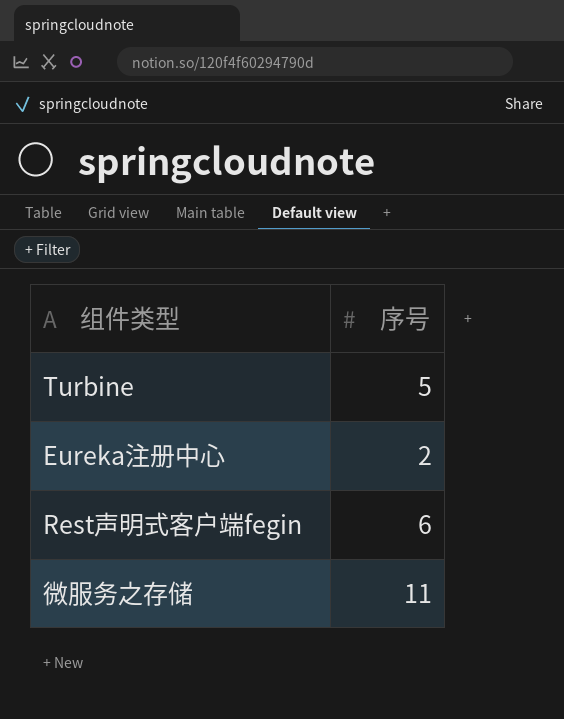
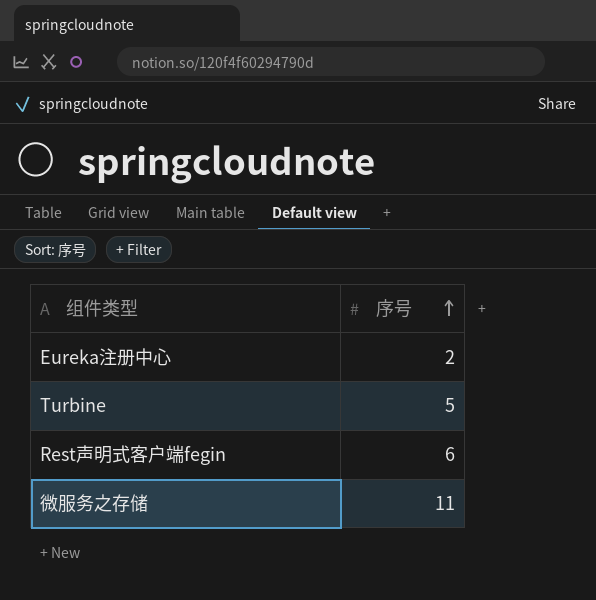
row order: none -> 序号 ascending

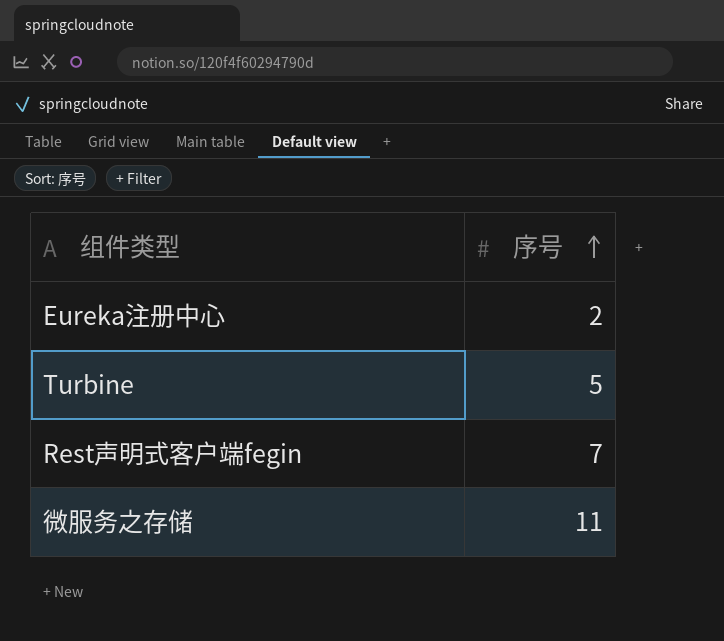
Rest声明式客户端fegin | 序号: 6 -> 7

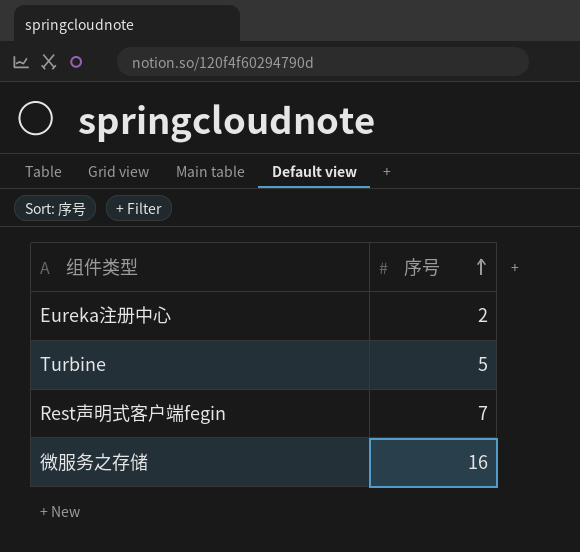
微服务之存储 | 序号: 11 -> 16

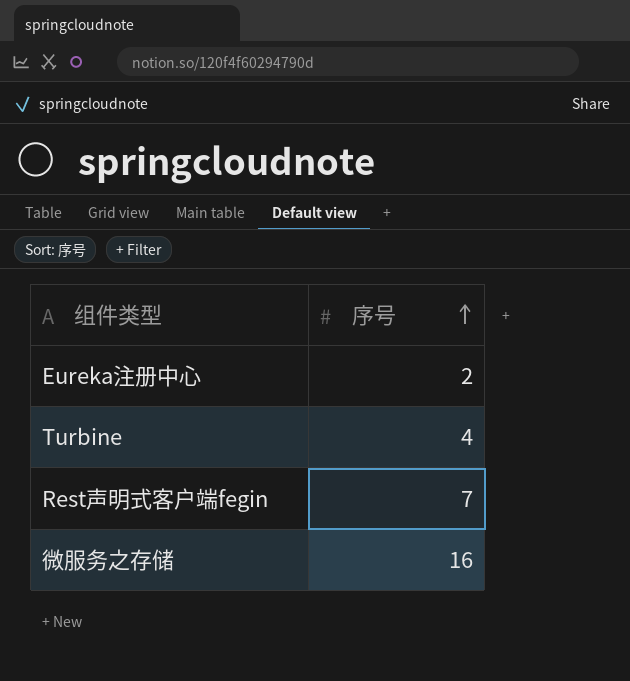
Turbine | 序号: 5 -> 4

